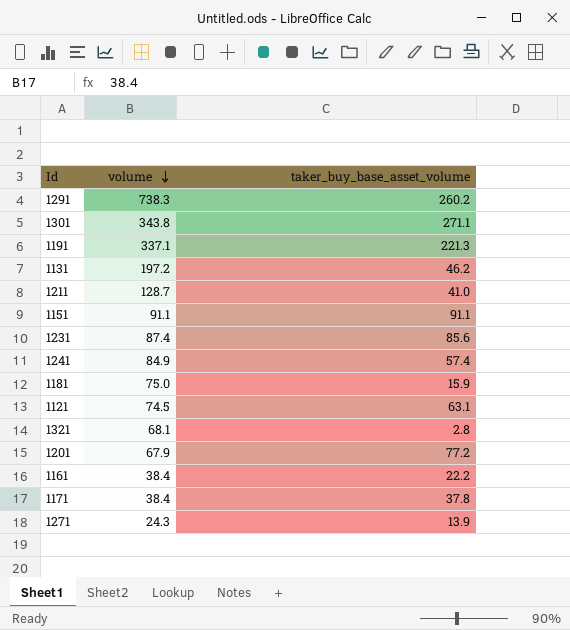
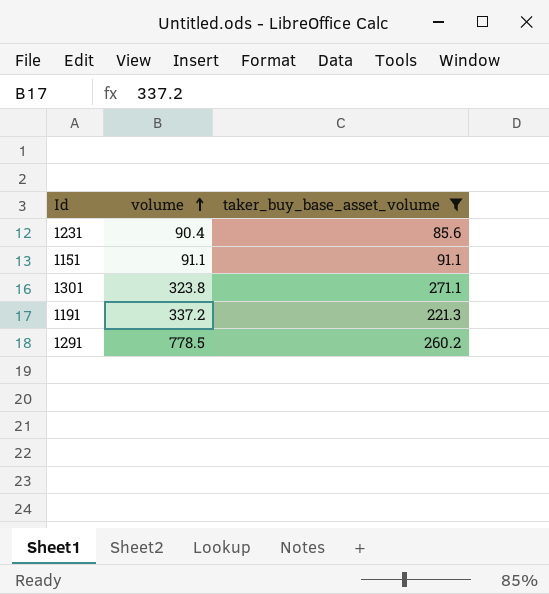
filter: none -> taker_buy_base_asset_volume >= 85.6
row order: volume descending -> volume ascending
1231 | volume: 87.4 -> 90.4
1301 | volume: 343.8 -> 323.8
1191 | volume: 337.1 -> 337.2
1291 | volume: 738.3 -> 778.5

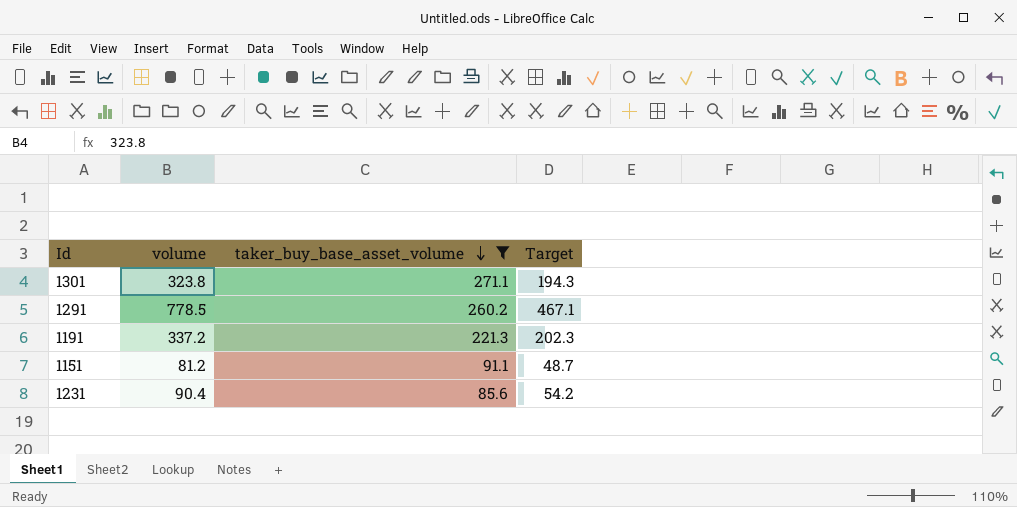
row order: volume ascending -> taker_buy_base_asset_volume descending
column Target | formula: none -> [volume] * 0.6
1151 | volume: 91.1 -> 81.2

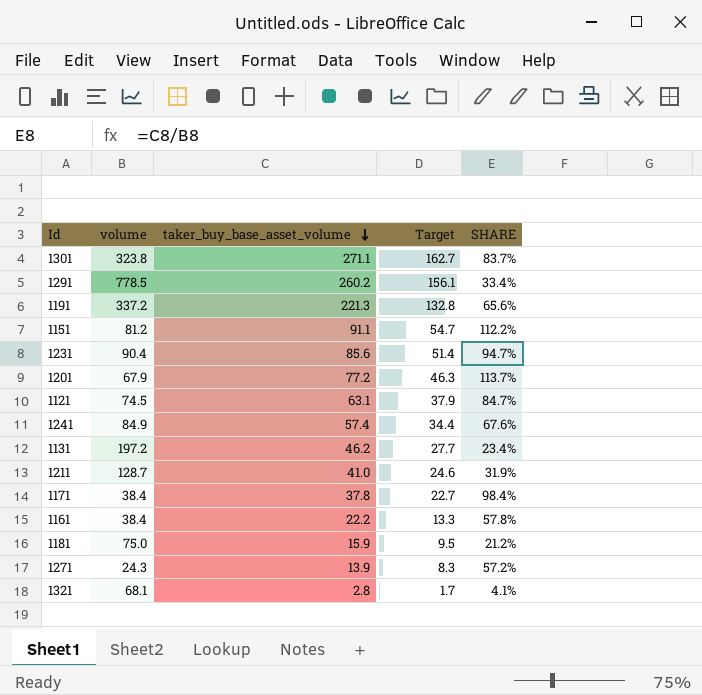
filter: taker_buy_base_asset_volume >= 85.6 -> none
column Target | formula: [volume] * 0.6 -> [taker_buy_base_asset_volume] * 0.6
column SHARE | formula: none -> [taker_buy_base_asset_volume] / [volume]

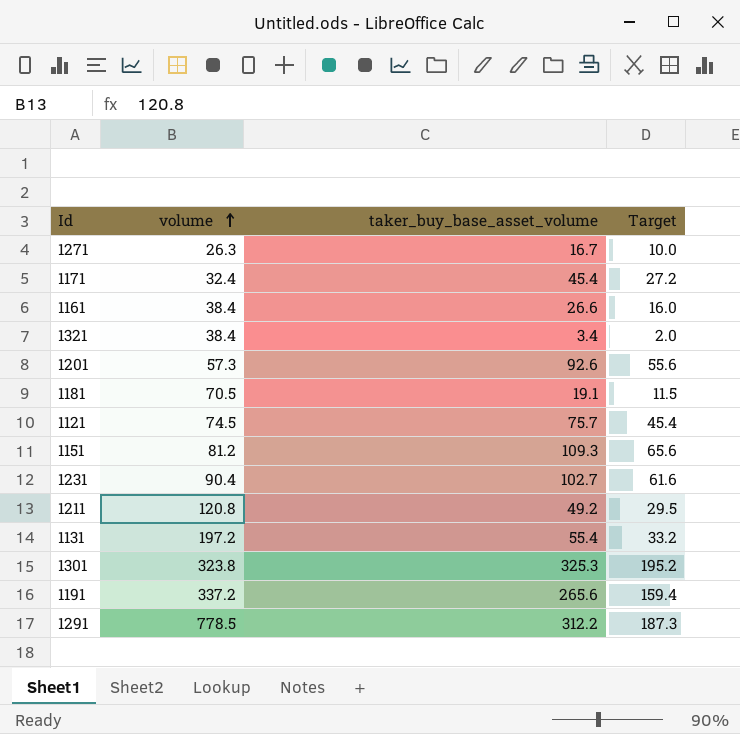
row order: taker_buy_base_asset_volume descending -> volume ascending
column SHARE | formula: [taker_buy_base_asset_volume] / [volume] -> none
row 1241: 84.9 | 57.4 | 34.4 | 67.6% -> none
1271 | volume: 24.3 -> 26.3
1271 | taker_buy_base_asset_volume: 13.9 -> 16.7
1271 | Target: 8.3 -> 10.0
1171 | volume: 38.4 -> 32.4
1171 | taker_buy_base_asset_volume: 37.8 -> 45.4
1171 | Target: 22.7 -> 27.2
1161 | taker_buy_base_asset_volume: 22.2 -> 26.6
1161 | Target: 13.3 -> 16.0
1321 | volume: 68.1 -> 38.4
1321 | taker_buy_base_asset_volume: 2.8 -> 3.4
1321 | Target: 1.7 -> 2.0
1201 | volume: 67.9 -> 57.3
1201 | taker_buy_base_asset_volume: 77.2 -> 92.6
1201 | Target: 46.3 -> 55.6
1181 | volume: 75.0 -> 70.5
1181 | taker_buy_base_asset_volume: 15.9 -> 19.1
1181 | Target: 9.5 -> 11.5
1121 | taker_buy_base_asset_volume: 63.1 -> 75.7
1121 | Target: 37.9 -> 45.4
1151 | taker_buy_base_asset_volume: 91.1 -> 109.3
1151 | Target: 54.7 -> 65.6
1231 | taker_buy_base_asset_volume: 85.6 -> 102.7
1231 | Target: 51.4 -> 61.6
1211 | volume: 128.7 -> 120.8
1211 | taker_buy_base_asset_volume: 41.0 -> 49.2
1211 | Target: 24.6 -> 29.5
1131 | taker_buy_base_asset_volume: 46.2 -> 55.4
1131 | Target: 27.7 -> 33.2
1301 | taker_buy_base_asset_volume: 271.1 -> 325.3
1301 | Target: 162.7 -> 195.2
1191 | taker_buy_base_asset_volume: 221.3 -> 265.6
1191 | Target: 132.8 -> 159.4
1291 | taker_buy_base_asset_volume: 260.2 -> 312.2
1291 | Target: 156.1 -> 187.3

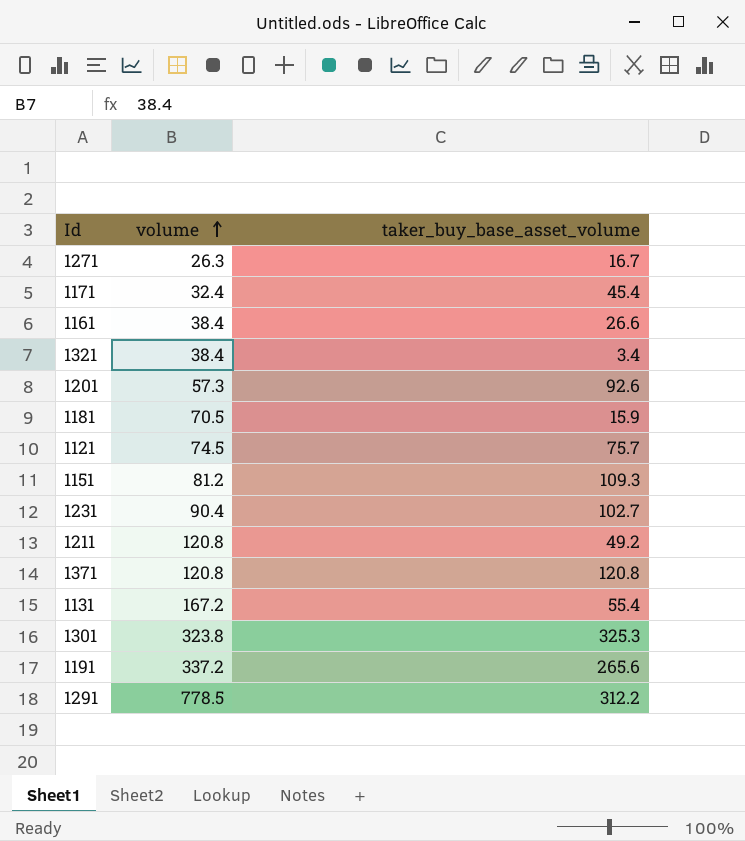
column Target | formula: [taker_buy_base_asset_volume] * 0.6 -> none
1181 | taker_buy_base_asset_volume: 19.1 -> 15.9
row 1371: none -> 120.8 | 120.8
1131 | volume: 197.2 -> 167.2

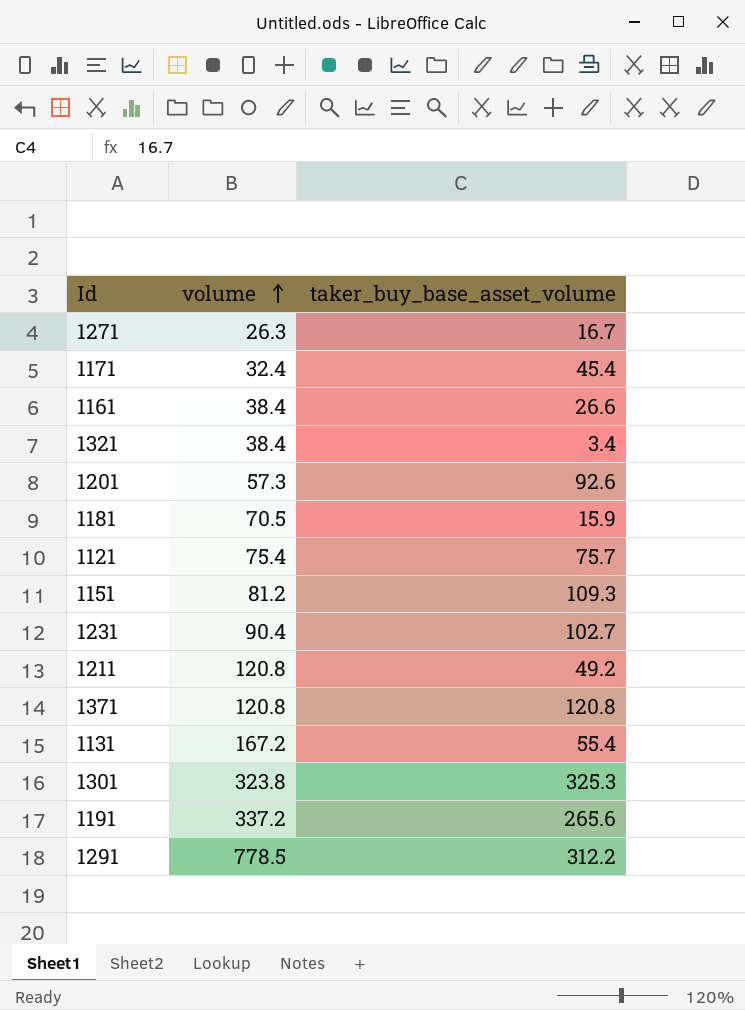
1121 | volume: 74.5 -> 75.4

